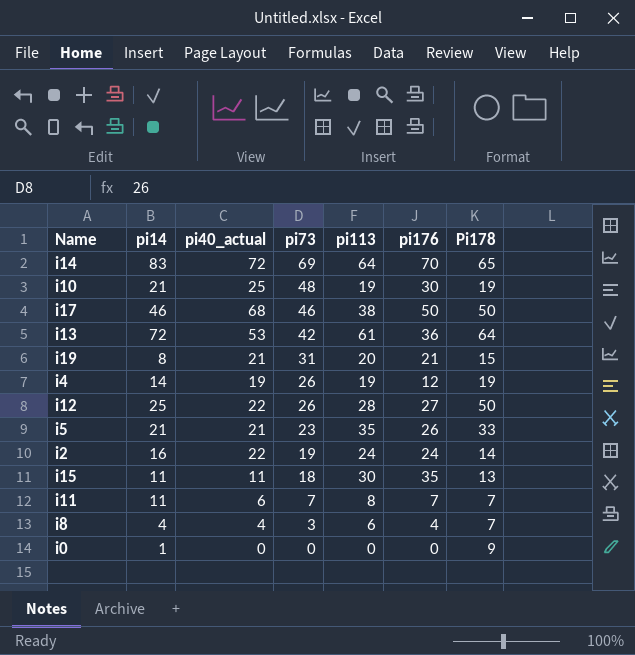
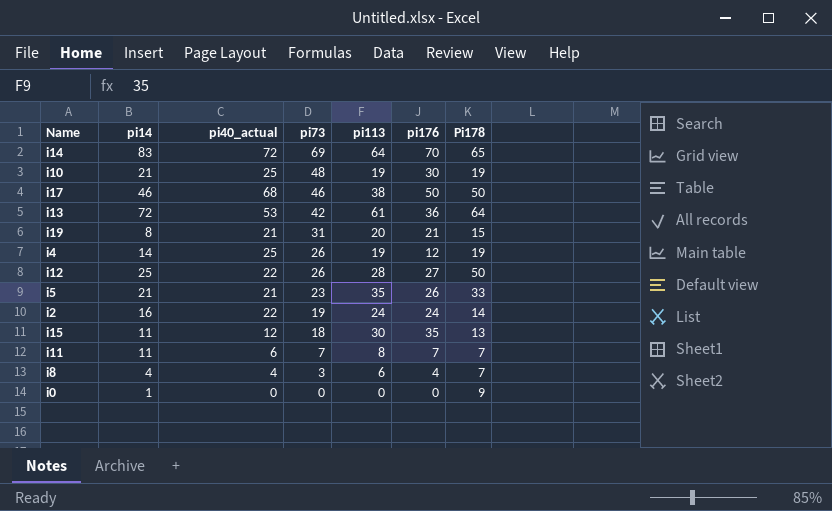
i4 | pi40_actual: 19 -> 25
i15 | pi40_actual: 11 -> 12

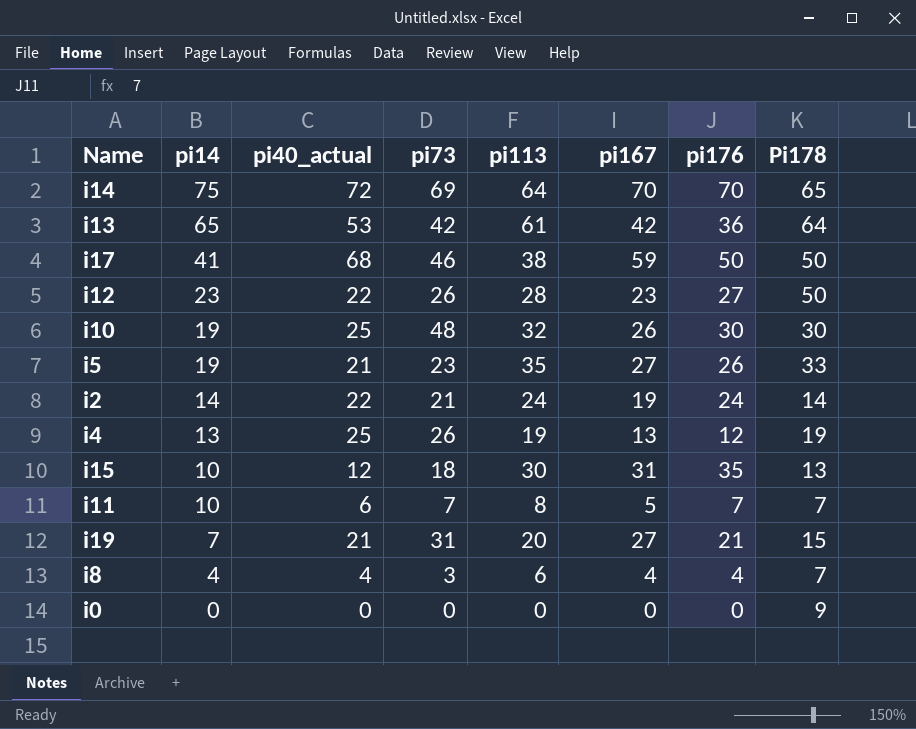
row order: pi73 descending -> pi14 descending
column pi167 | position: none -> 6
i14 | pi14: 83 -> 75
i13 | pi14: 72 -> 65
i17 | pi14: 46 -> 41
i12 | pi14: 25 -> 23
i10 | pi14: 21 -> 19
i10 | pi113: 19 -> 32
i10 | Pi178: 19 -> 30
i5 | pi14: 21 -> 19
i2 | pi14: 16 -> 14
i2 | pi73: 19 -> 21
i4 | pi14: 14 -> 13
i15 | pi14: 11 -> 10
i11 | pi14: 11 -> 10
i19 | pi14: 8 -> 7
i0 | pi14: 1 -> 0

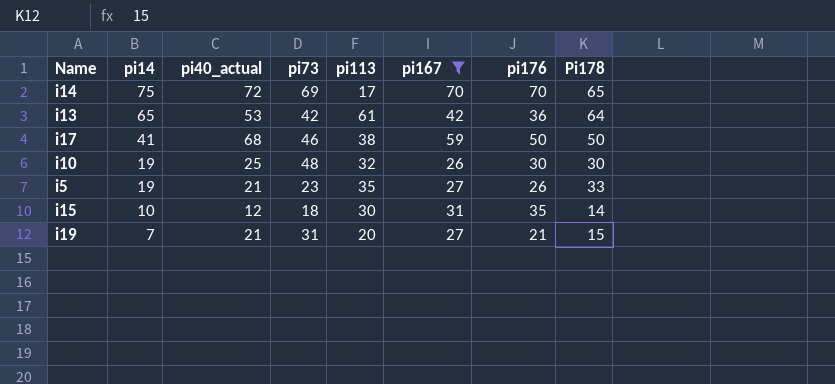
filter: none -> pi167 >= 26
i14 | pi113: 64 -> 17
i15 | Pi178: 13 -> 14

